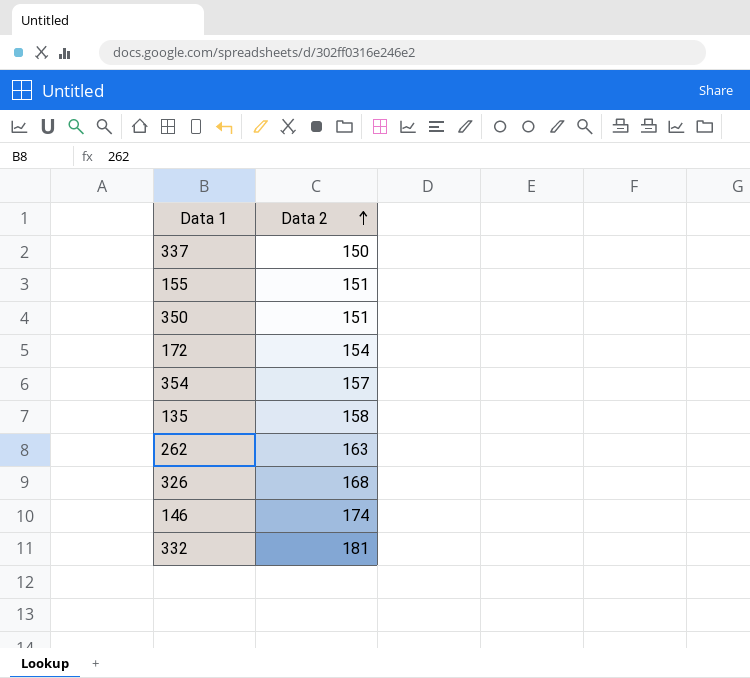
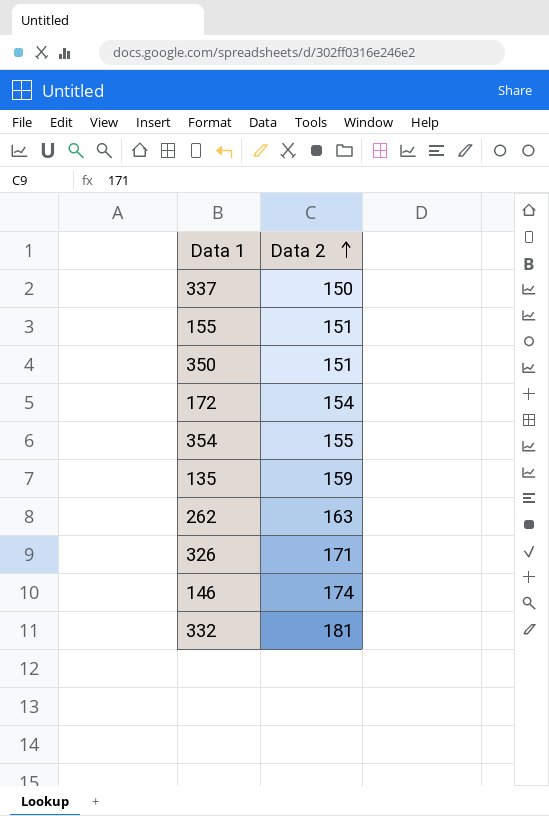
354 | Data 2: 157 -> 155
135 | Data 2: 158 -> 159
326 | Data 2: 168 -> 171

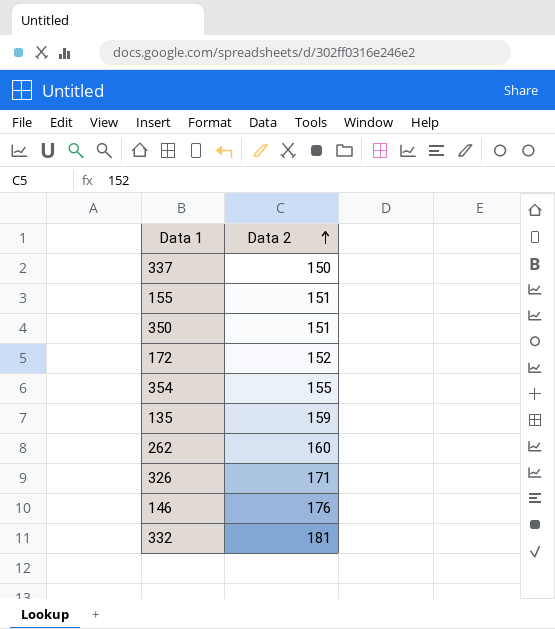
172 | Data 2: 154 -> 152
262 | Data 2: 163 -> 160
146 | Data 2: 174 -> 176

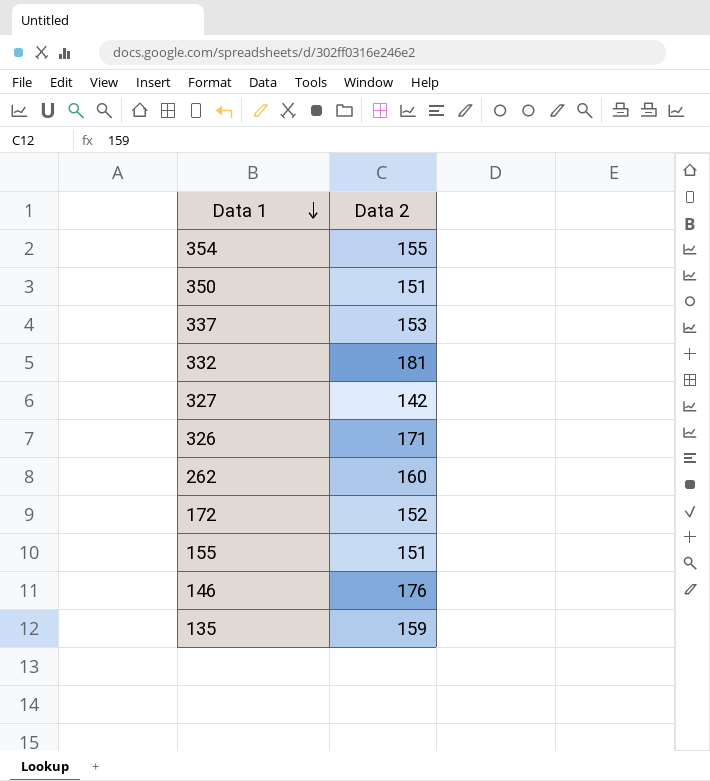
row order: Data 2 ascending -> Data 1 descending
337 | Data 2: 150 -> 153
row 327: none -> 142

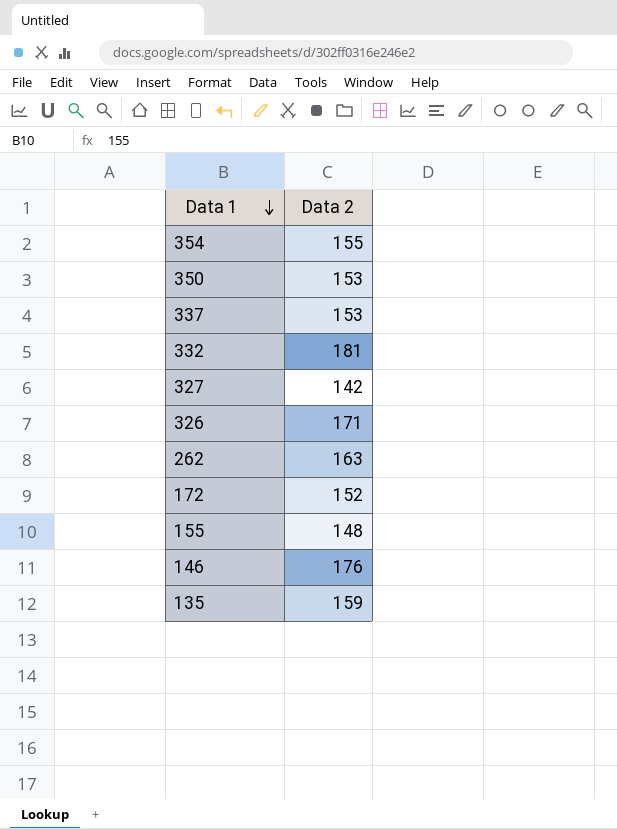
350 | Data 2: 151 -> 153
262 | Data 2: 160 -> 163
155 | Data 2: 151 -> 148

